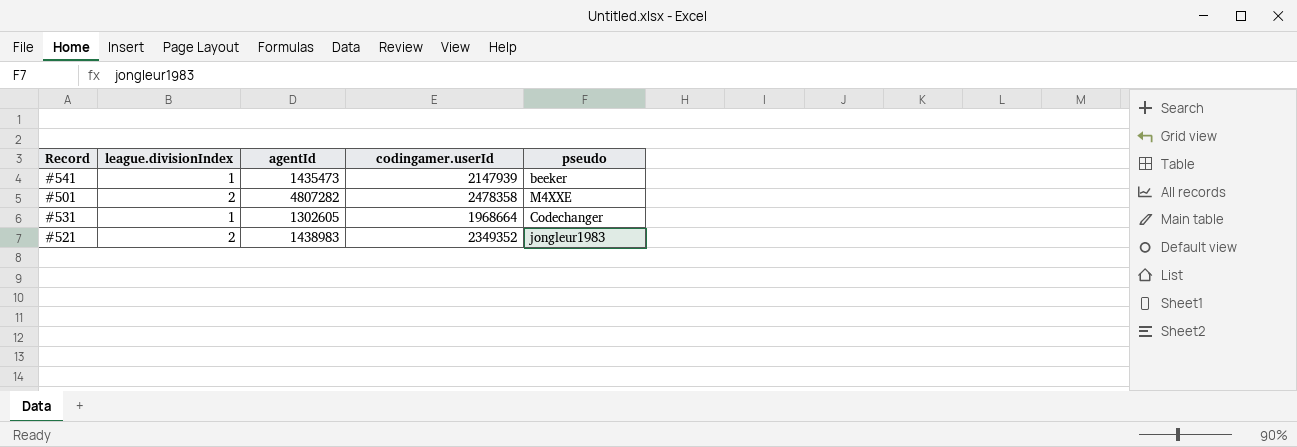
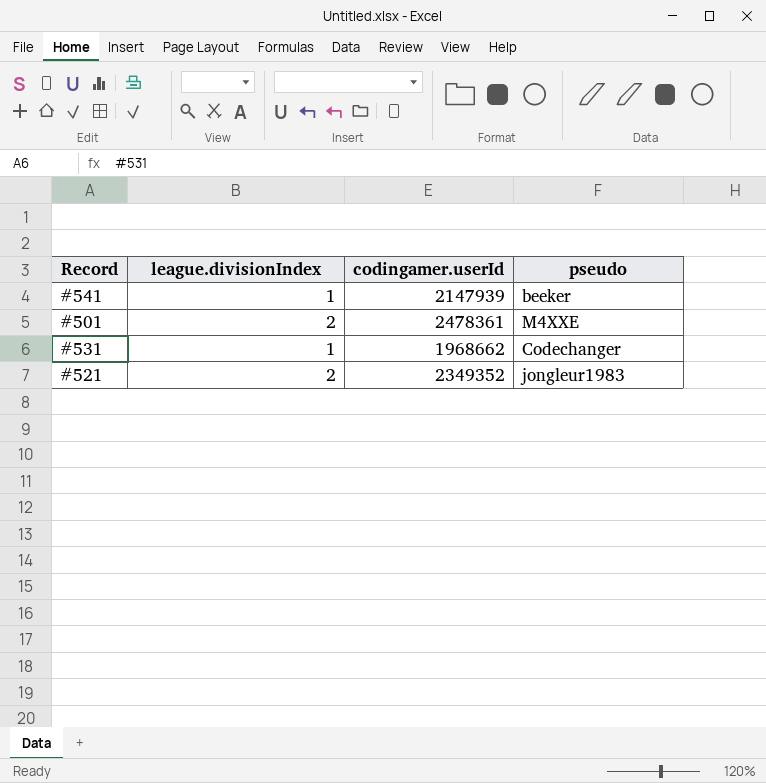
column agentId | position: 3 -> none
#501 | codingamer.userId: 2478358 -> 2478361
#531 | codingamer.userId: 1968664 -> 1968662

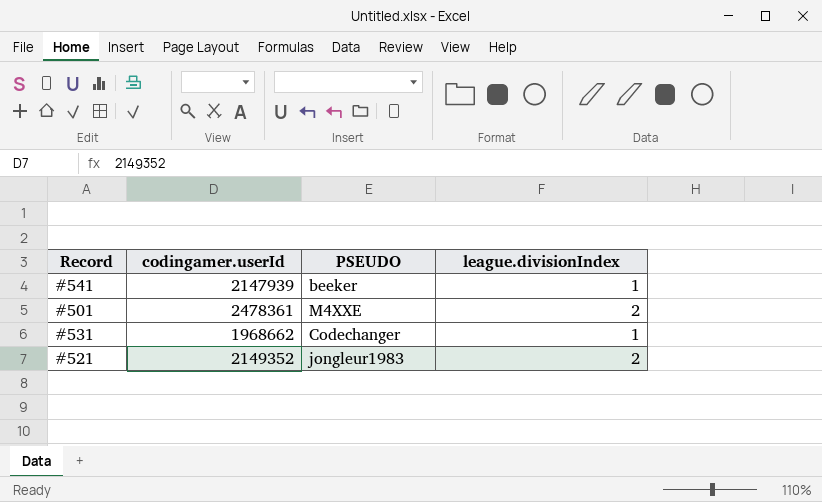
column name: pseudo -> PSEUDO
column league.divisionIndex | position: 2 -> 4
#521 | codingamer.userId: 2349352 -> 2149352

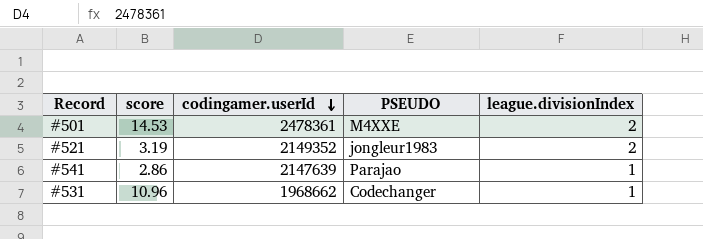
row order: none -> codingamer.userId descending
column score | position: none -> 2
#541 | codingamer.userId: 2147939 -> 2147639
#541 | PSEUDO: beeker -> Parajao

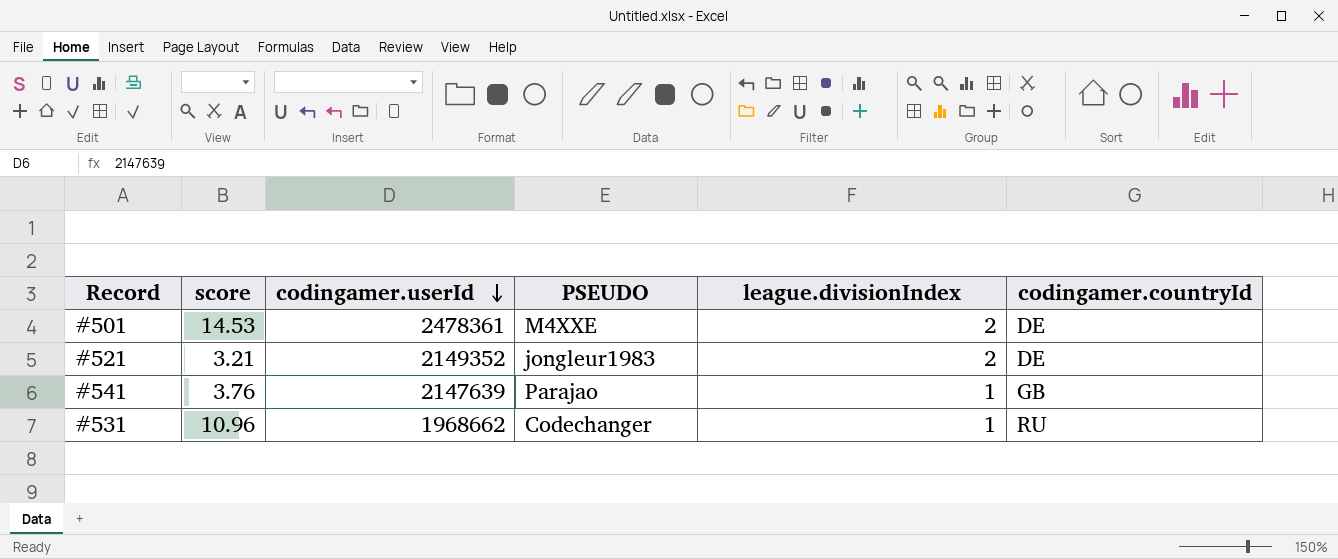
column codingamer.countryId | position: none -> 6
#521 | score: 3.19 -> 3.21
#541 | score: 2.86 -> 3.76

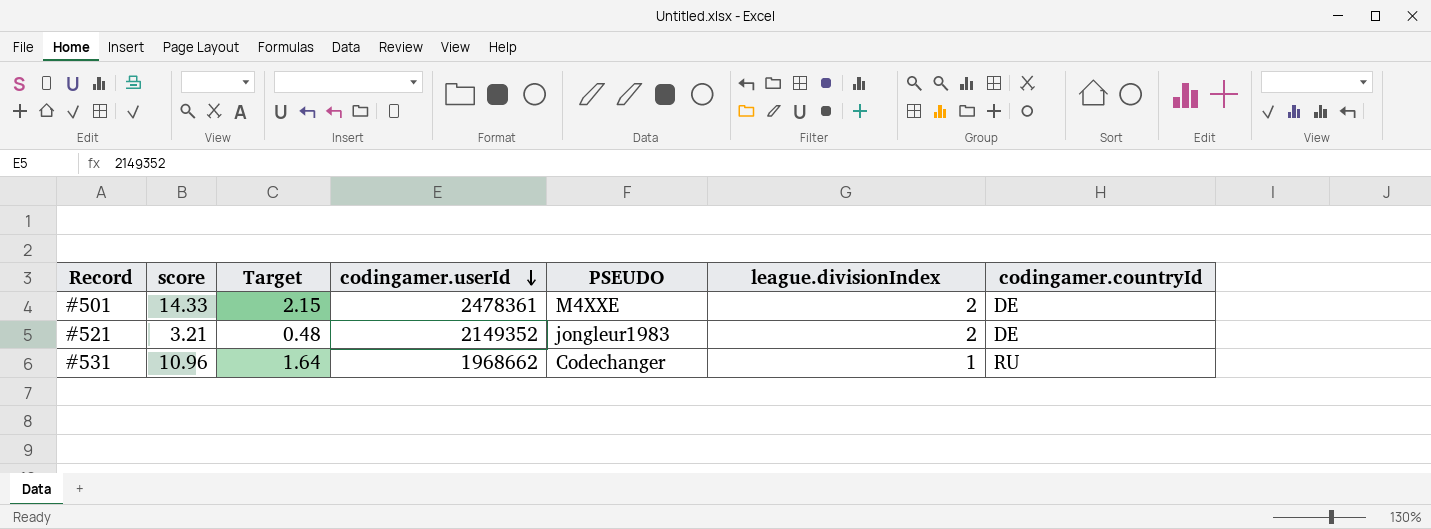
column Target | formula: none -> [score] * 0.15
row #541: 3.76 | 2147639 | Parajao | 1 | GB -> none
#501 | score: 14.53 -> 14.33

